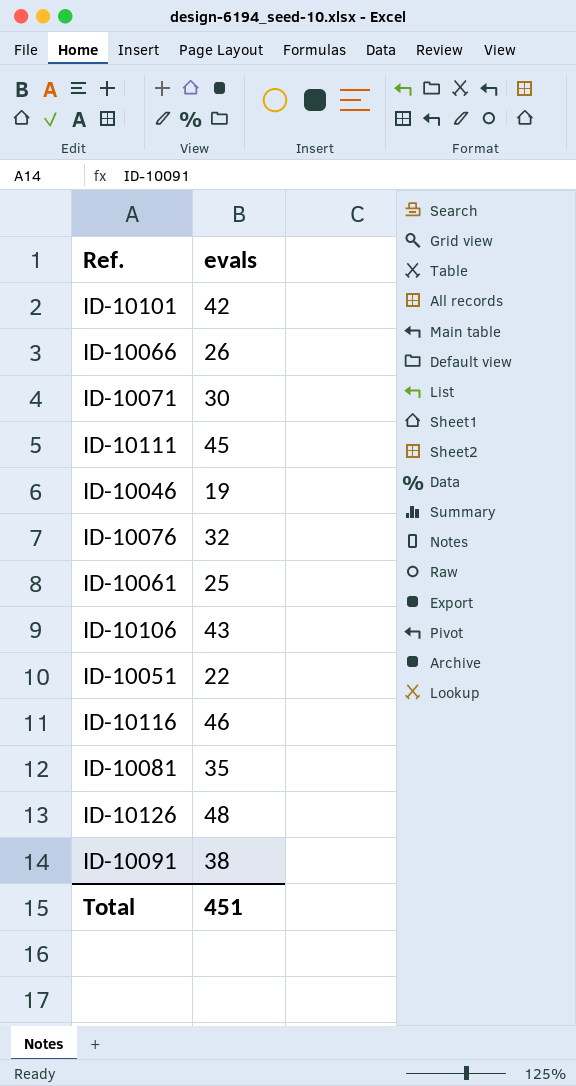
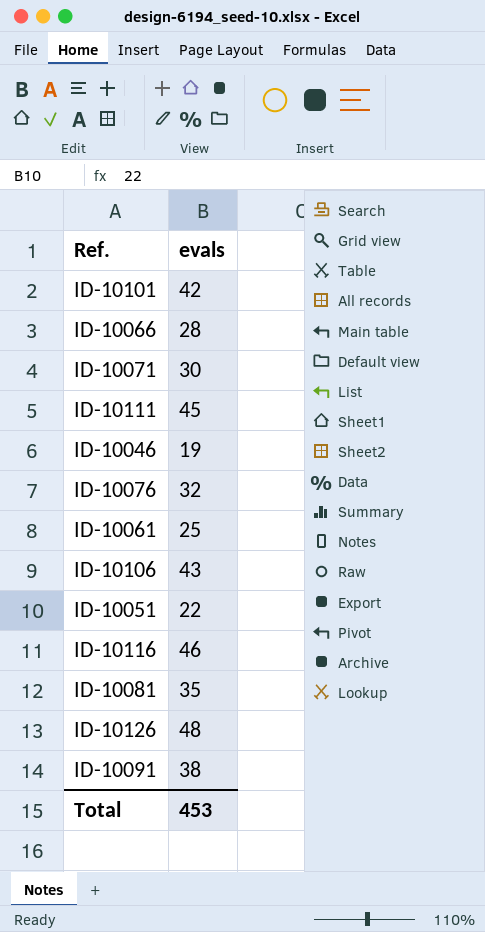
ID-10066 | evals: 26 -> 28
Total | evals: 451 -> 453

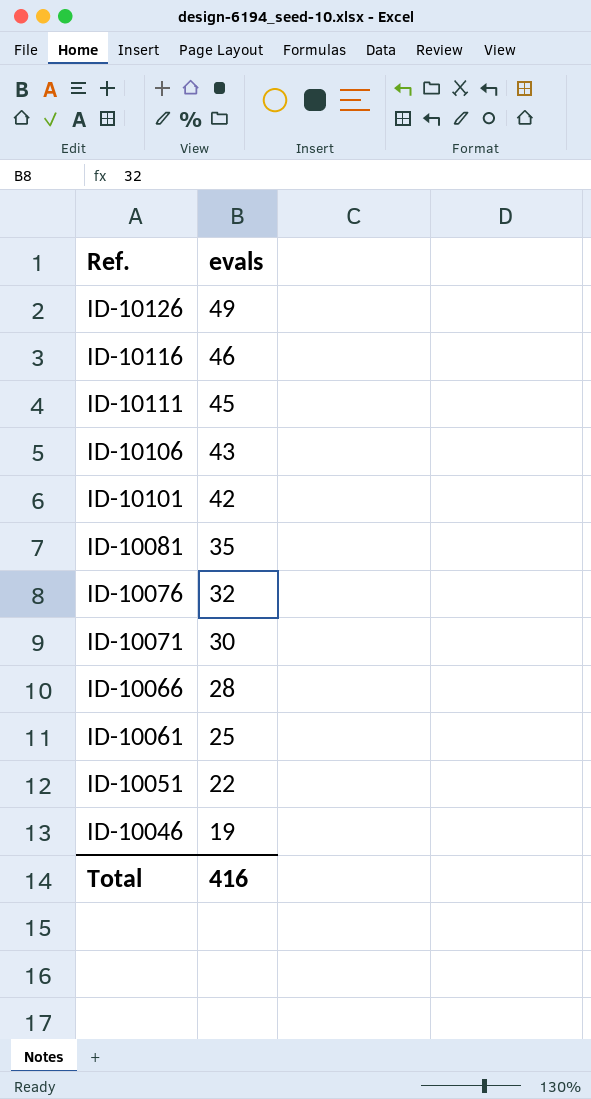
row order: none -> Ref. descending
row ID-10091: 38 -> none
ID-10126 | evals: 48 -> 49
Total | evals: 453 -> 416

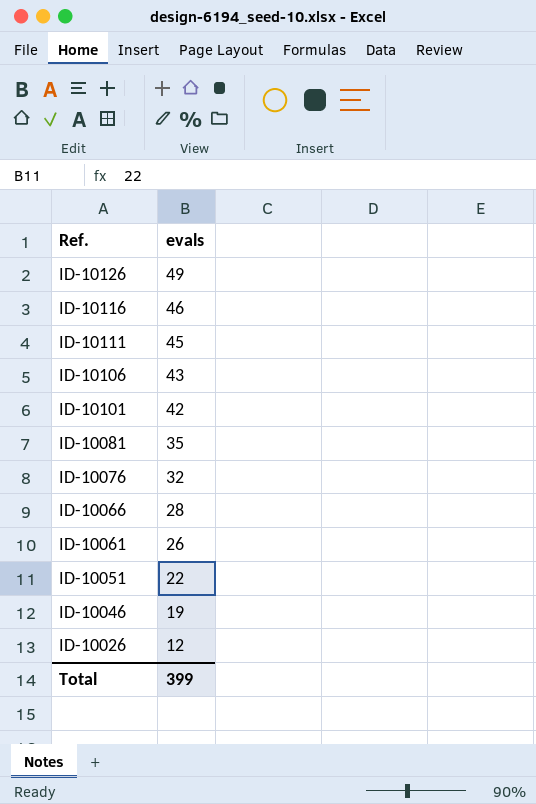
row ID-10071: 30 -> none
ID-10061 | evals: 25 -> 26
row ID-10026: none -> 12
Total | evals: 416 -> 399

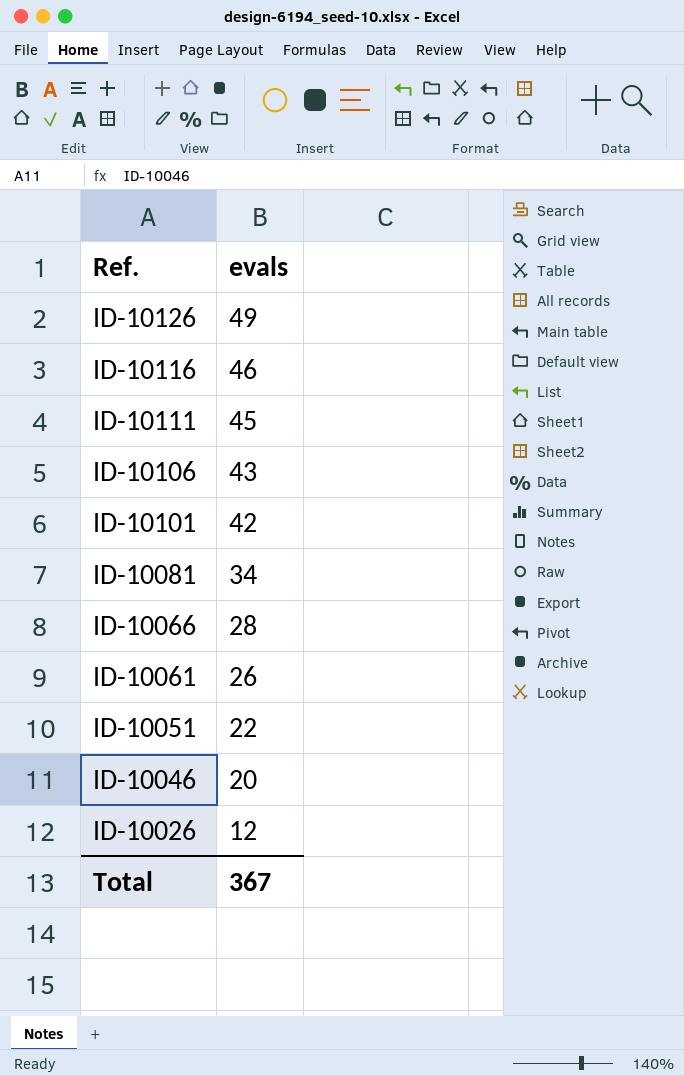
row ID-10076: 32 -> none
ID-10081 | evals: 35 -> 34
ID-10046 | evals: 19 -> 20
Total | evals: 399 -> 367

